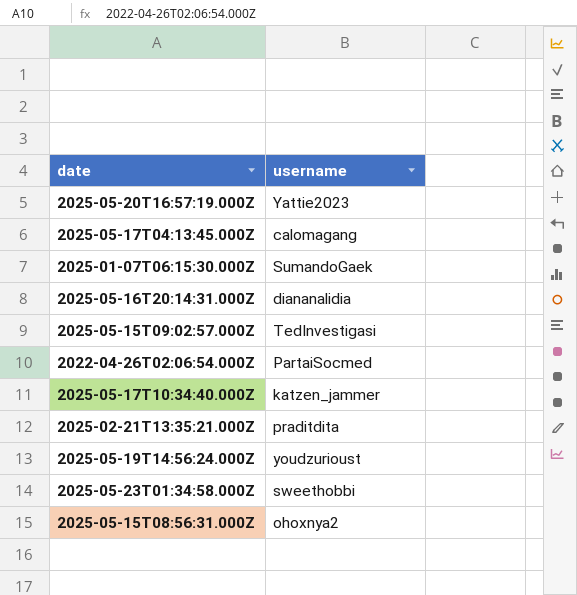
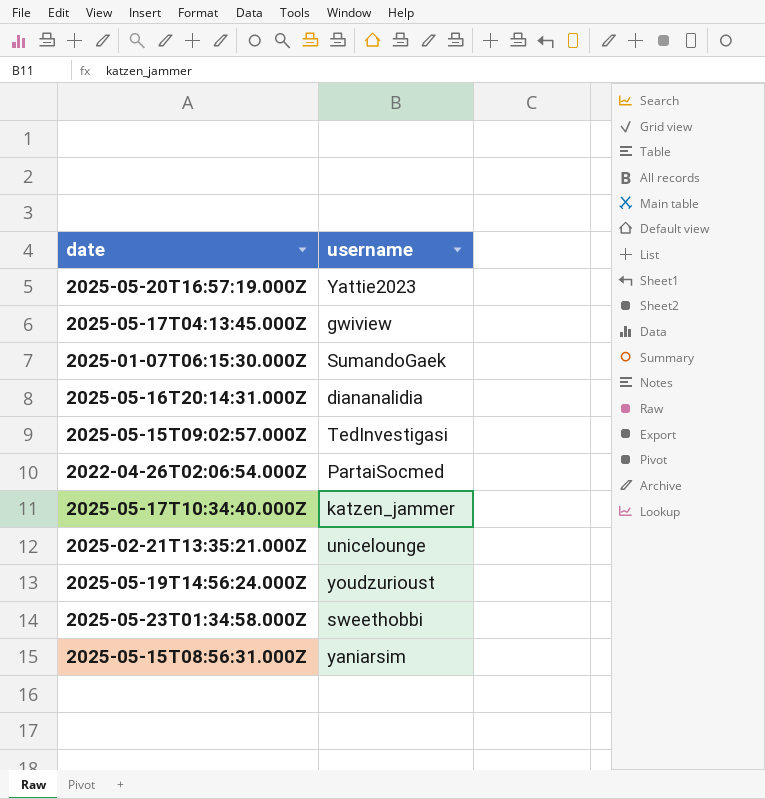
2025-05-17T04:13:45.000Z | username: calomagang -> gwiview
2025-02-21T13:35:21.000Z | username: praditdita -> unicelounge
2025-05-15T08:56:31.000Z | username: ohoxnya2 -> yaniarsim

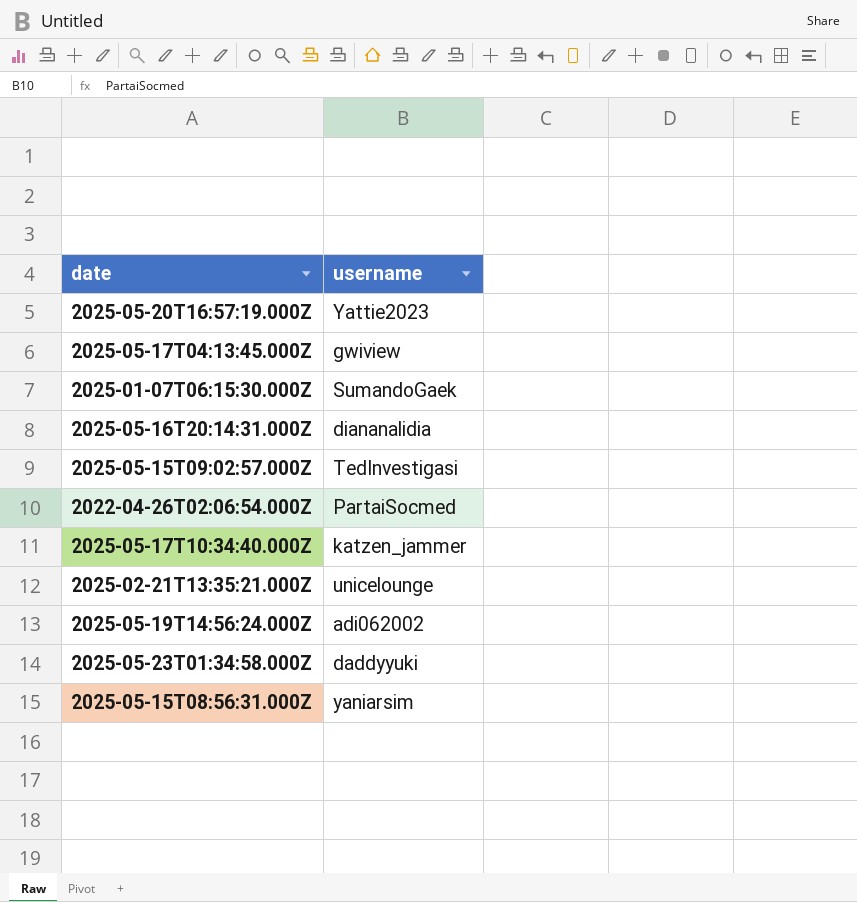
2025-05-19T14:56:24.000Z | username: youdzurioust -> adi062002
2025-05-23T01:34:58.000Z | username: sweethobbi -> daddyyuki

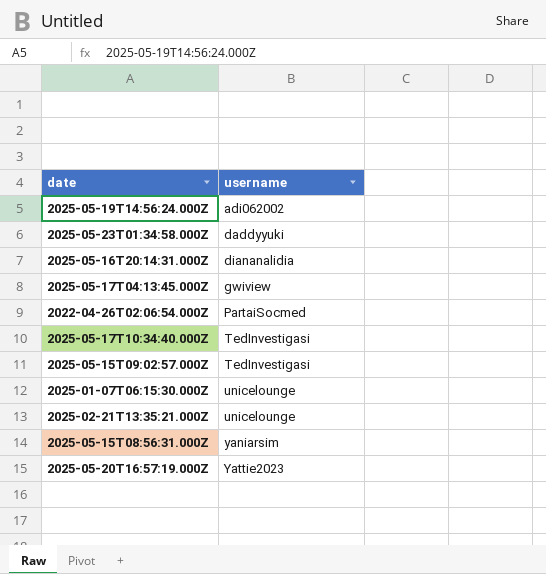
row order: none -> username ascending
2025-05-17T10:34:40.000Z | username: katzen_jammer -> TedInvestigasi
2025-01-07T06:15:30.000Z | username: SumandoGaek -> unicelounge

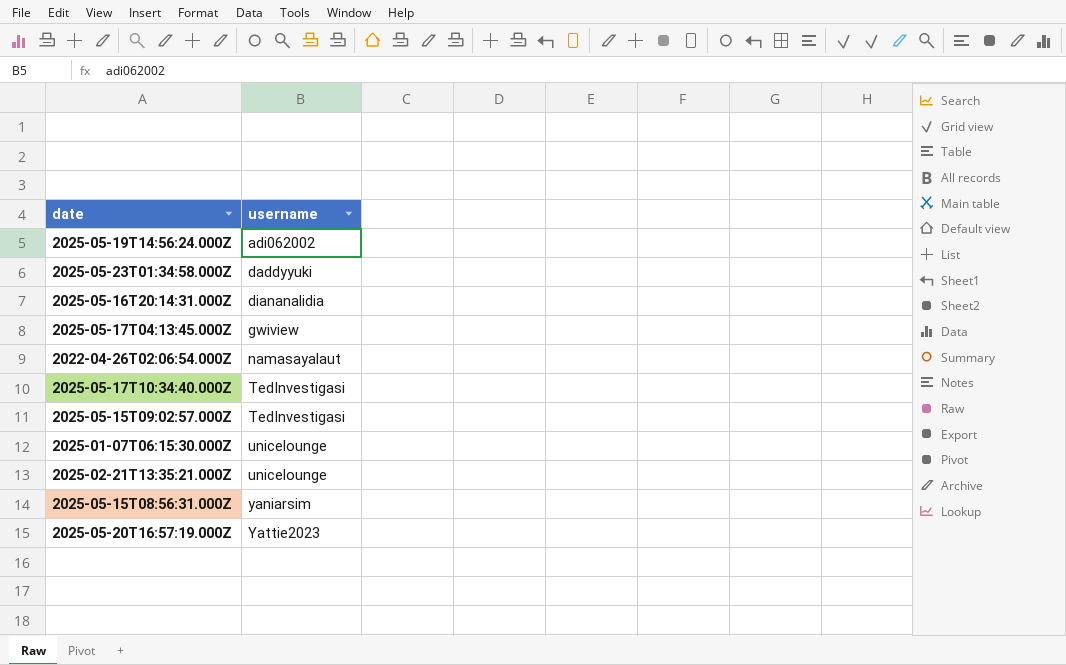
2022-04-26T02:06:54.000Z | username: PartaiSocmed -> namasayalaut

